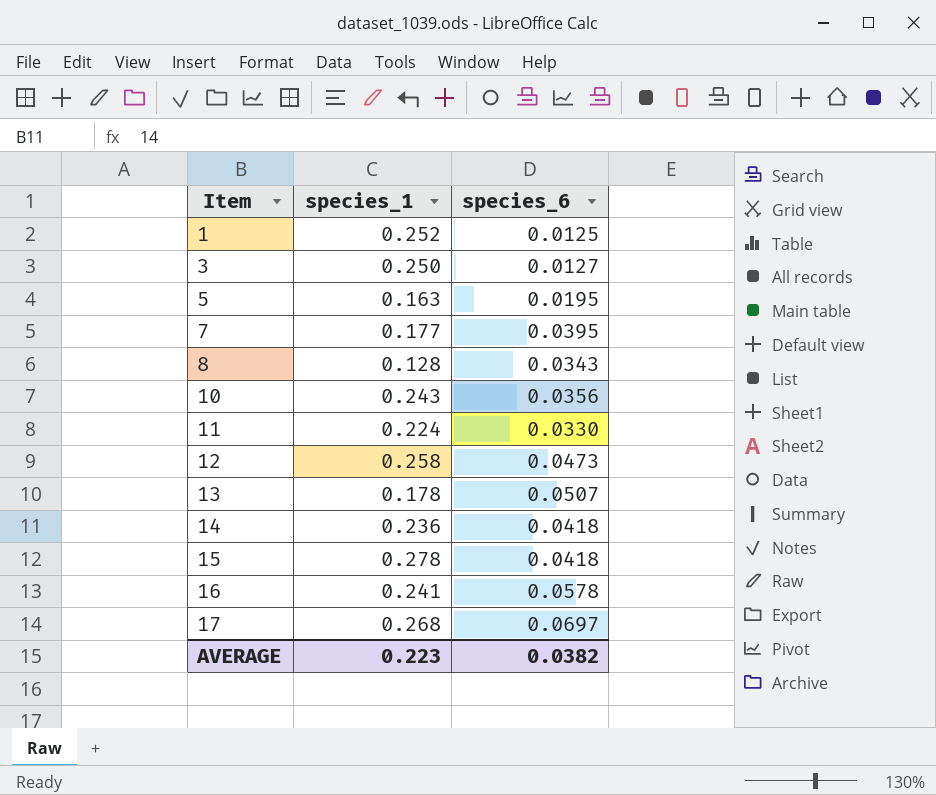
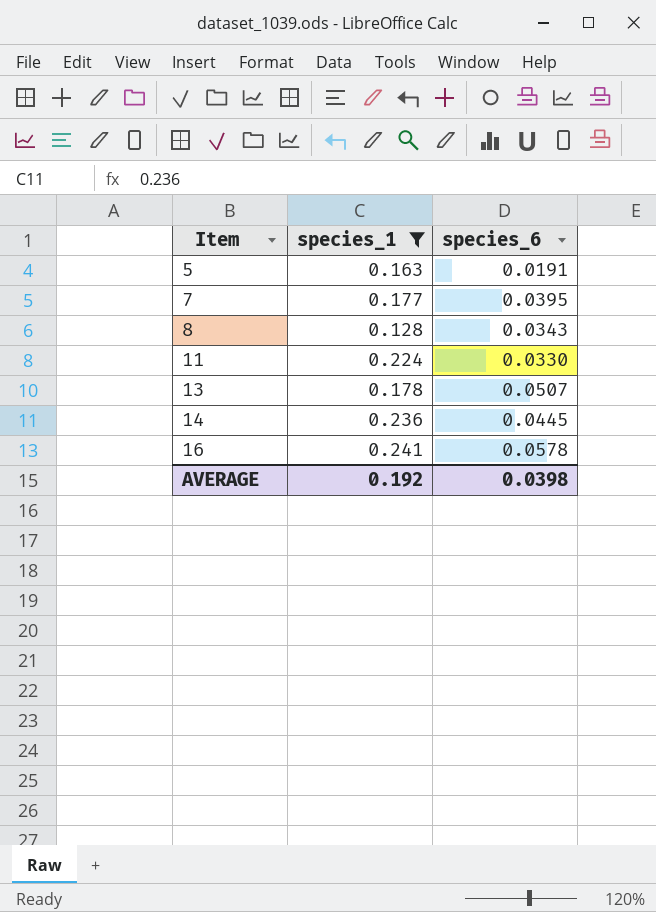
filter: none -> species_1 <= 0.241
5 | species_6: 0.0195 -> 0.0191
14 | species_6: 0.0418 -> 0.0445
AVERAGE | species_1: 0.223 -> 0.192
AVERAGE | species_6: 0.0382 -> 0.0398

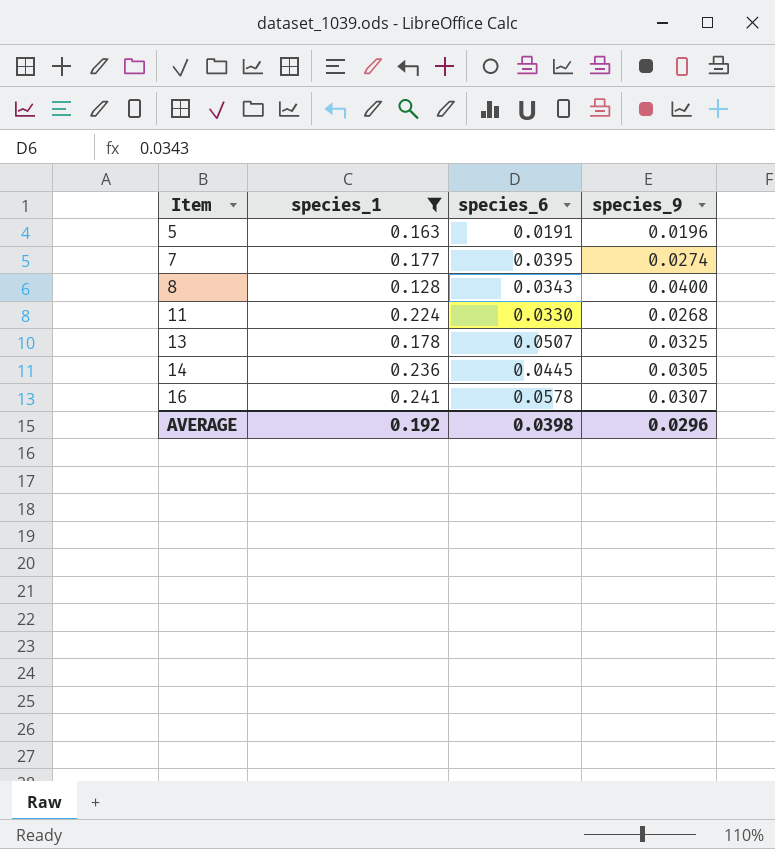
column species_9 | position: none -> 4

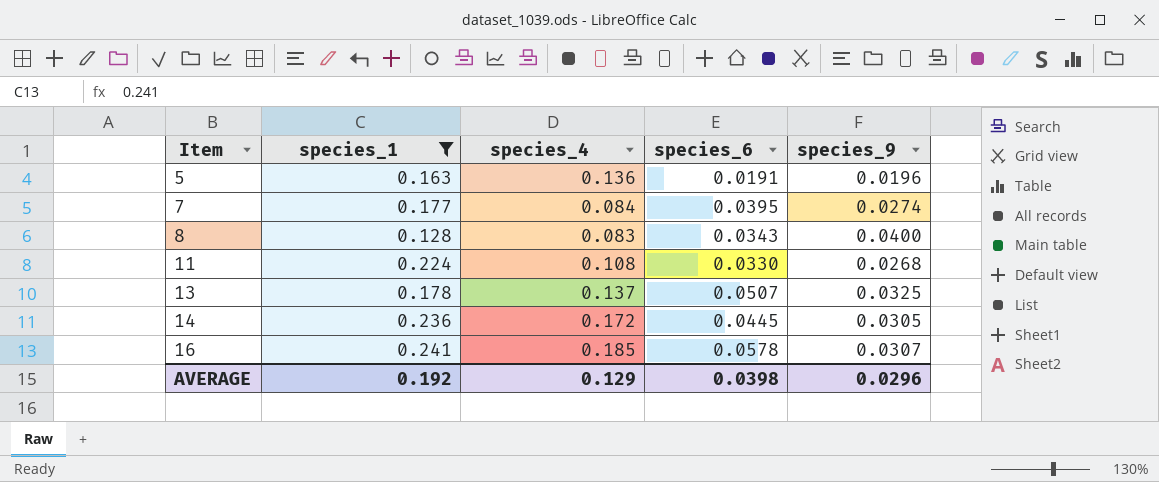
column species_4 | position: none -> 3

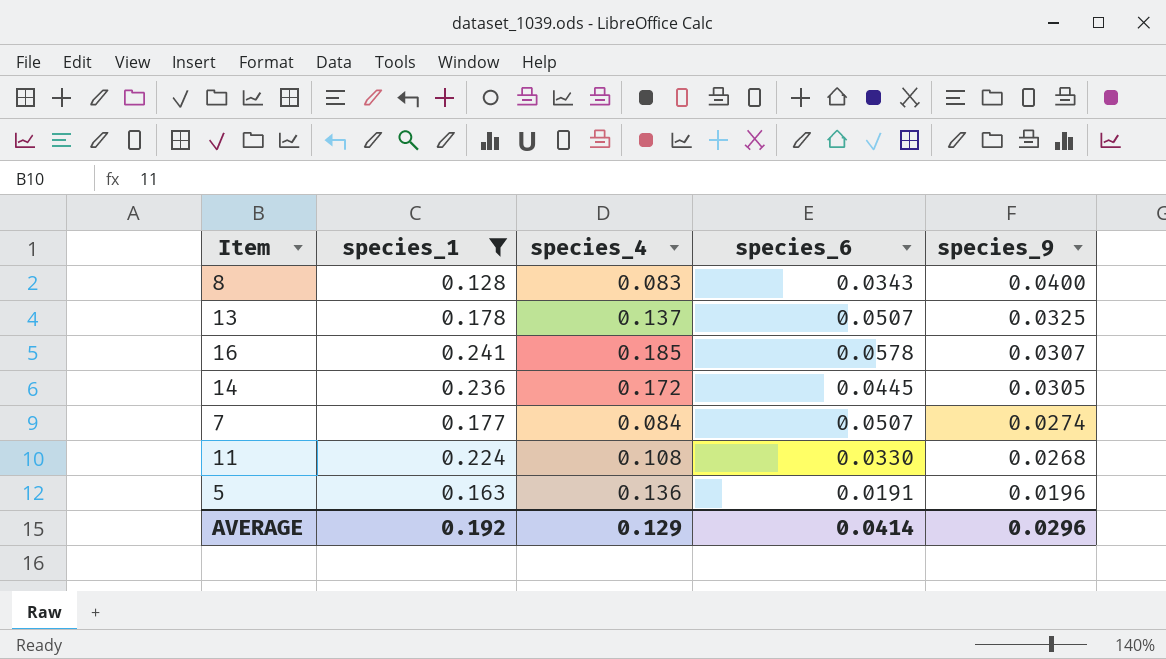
row order: Item ascending -> species_9 descending
7 | species_6: 0.0395 -> 0.0507
AVERAGE | species_6: 0.0398 -> 0.0414

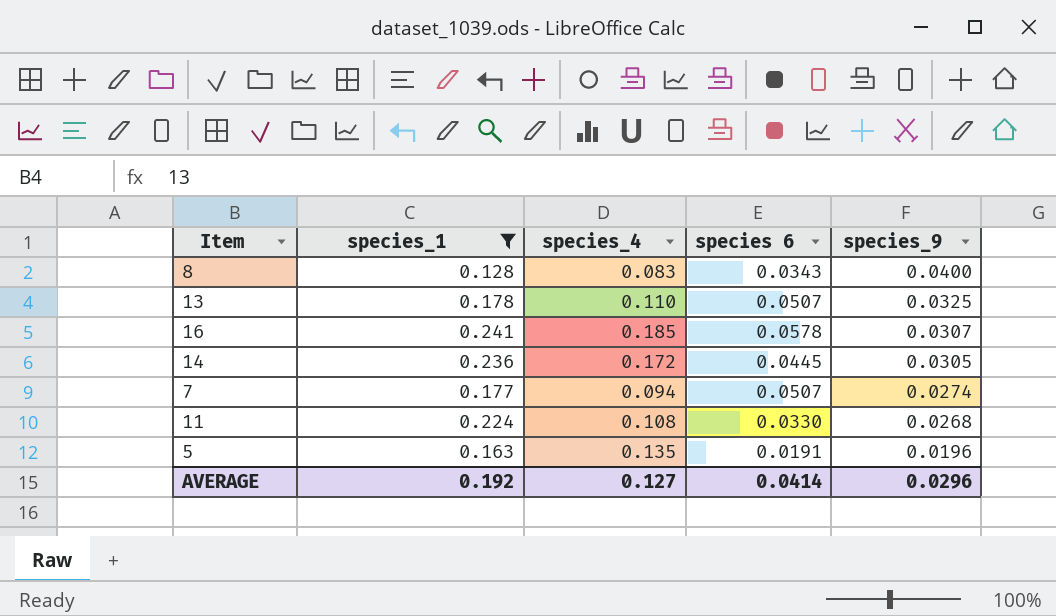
column name: species_6 -> species 6
13 | species_4: 0.137 -> 0.110
7 | species_4: 0.084 -> 0.094
5 | species_4: 0.136 -> 0.135
AVERAGE | species_4: 0.129 -> 0.127

